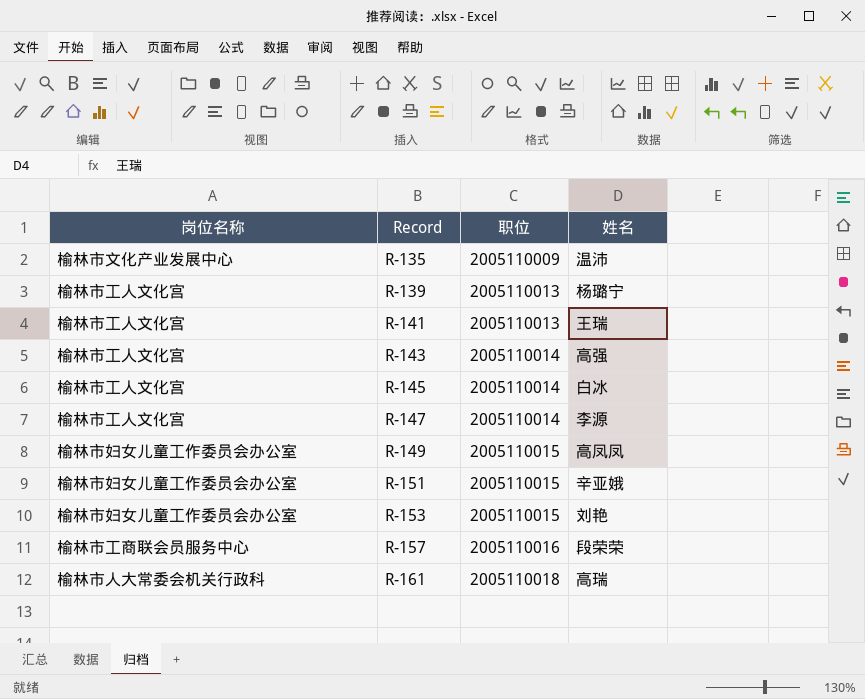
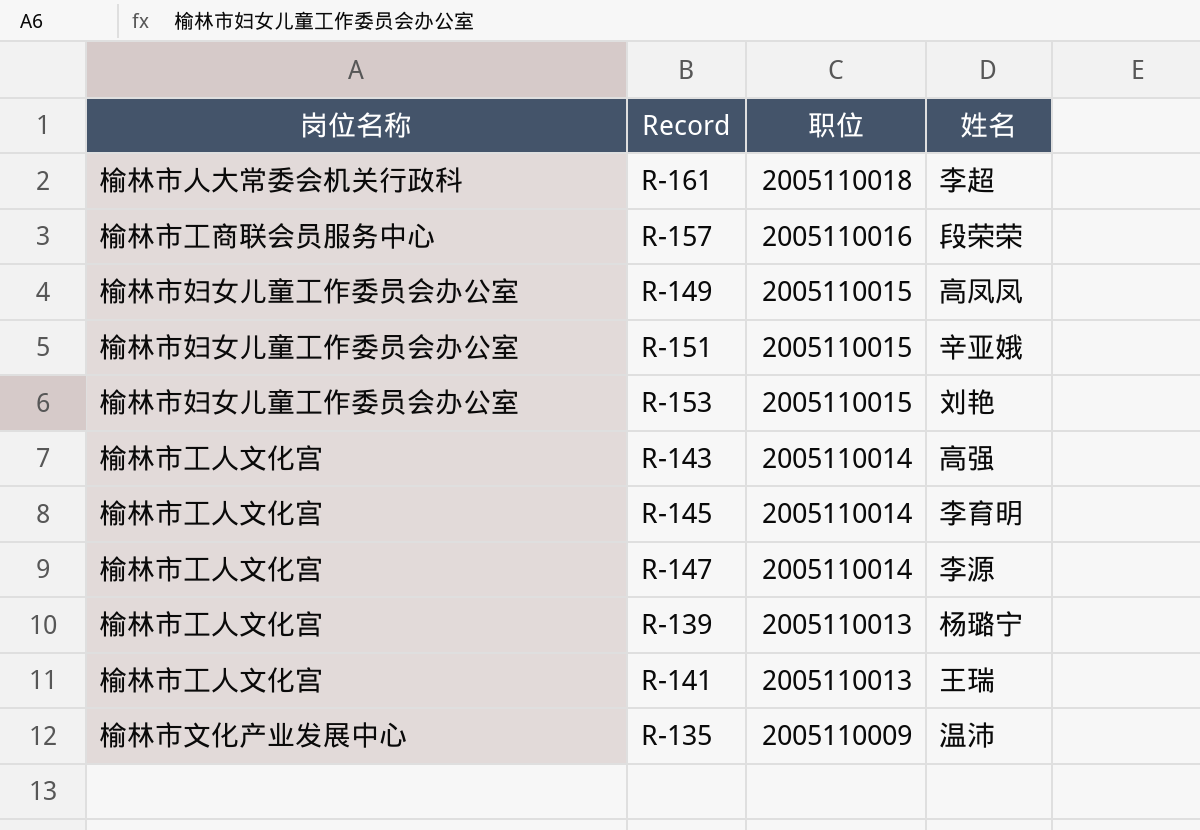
row order: Record ascending -> 职位 descending
R-161 | 姓名: 高瑞 -> 李超
R-145 | 姓名: 白冰 -> 李育明

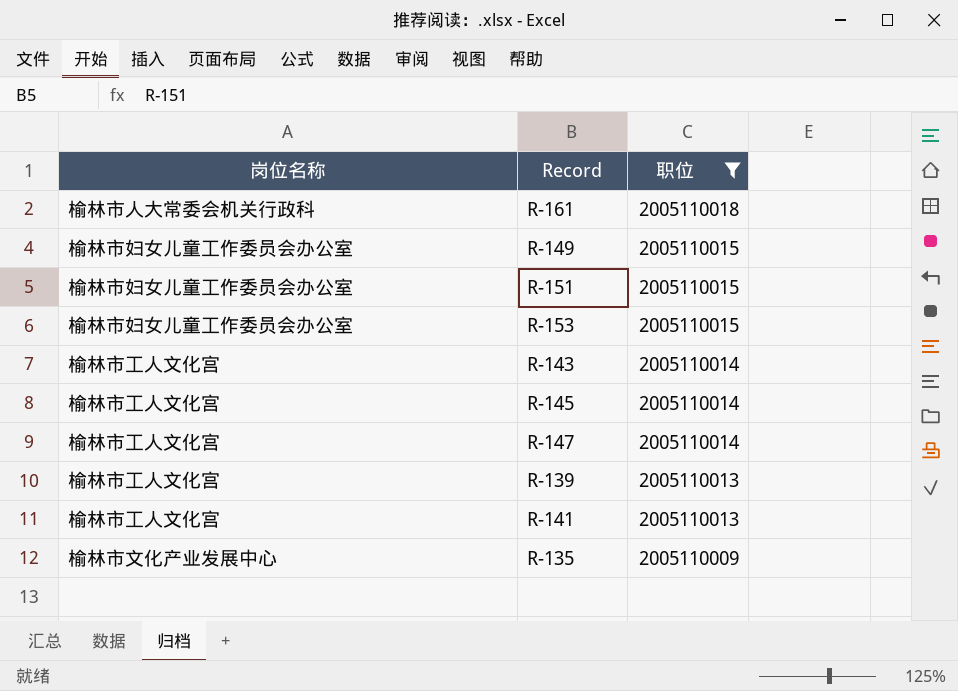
filter: none -> 职位 != 2005110016
column 姓名 | position: 4 -> none

